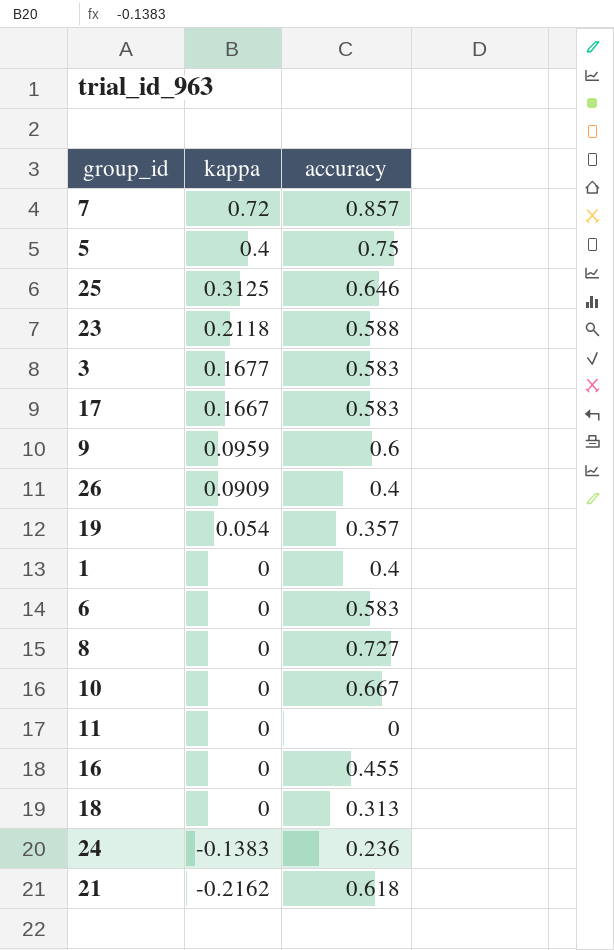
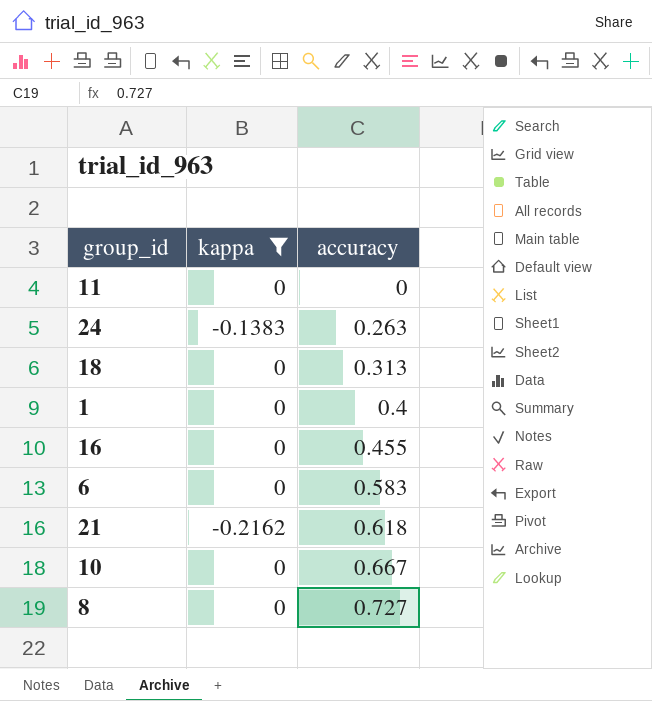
filter: none -> kappa <= 0
row order: kappa descending -> accuracy ascending
24 | accuracy: 0.236 -> 0.263

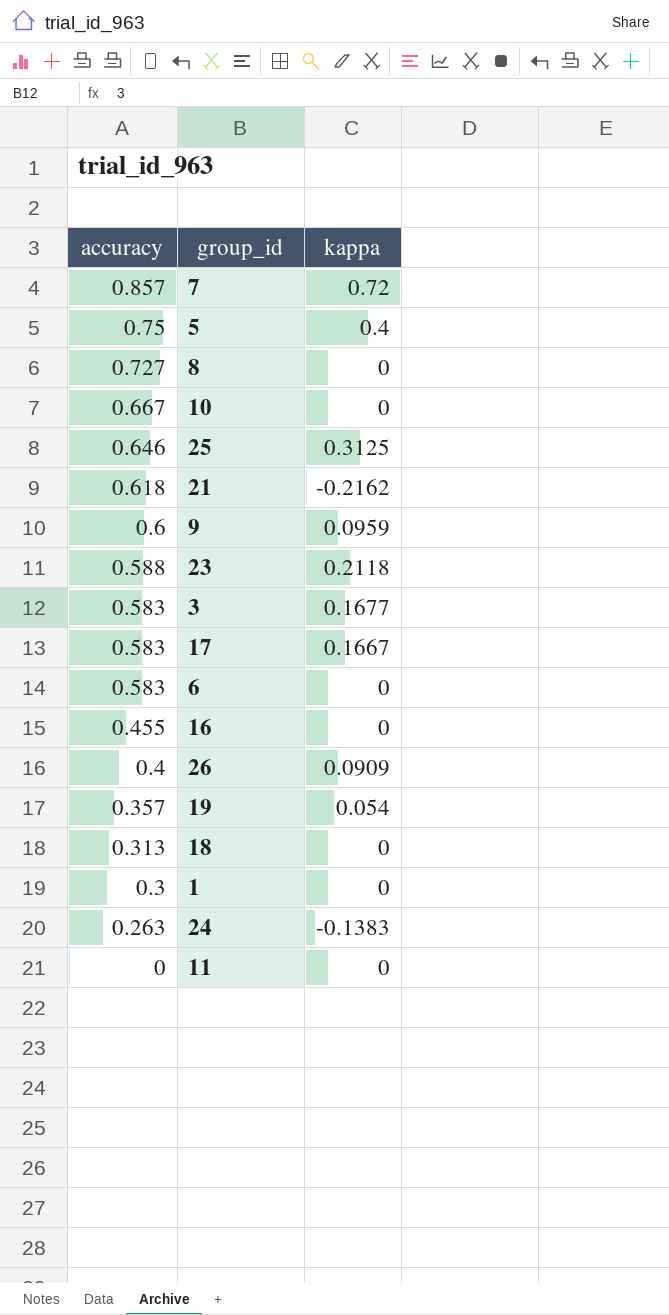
filter: kappa <= 0 -> none
row order: accuracy ascending -> accuracy descending
column accuracy | position: 3 -> 1
1 | accuracy: 0.4 -> 0.3

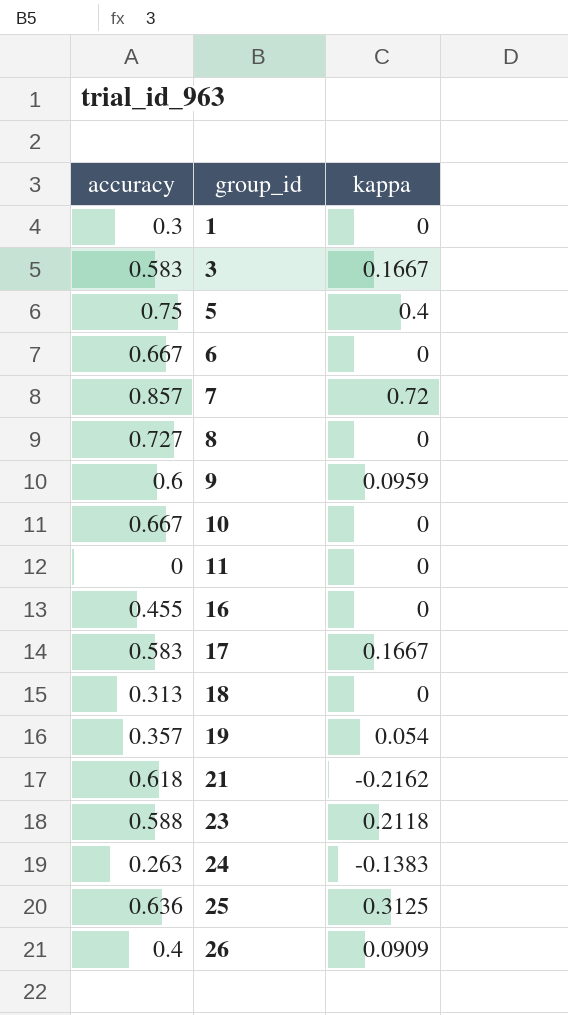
row order: accuracy descending -> group_id ascending
3 | kappa: 0.1677 -> 0.1667
6 | accuracy: 0.583 -> 0.667
25 | accuracy: 0.646 -> 0.636

